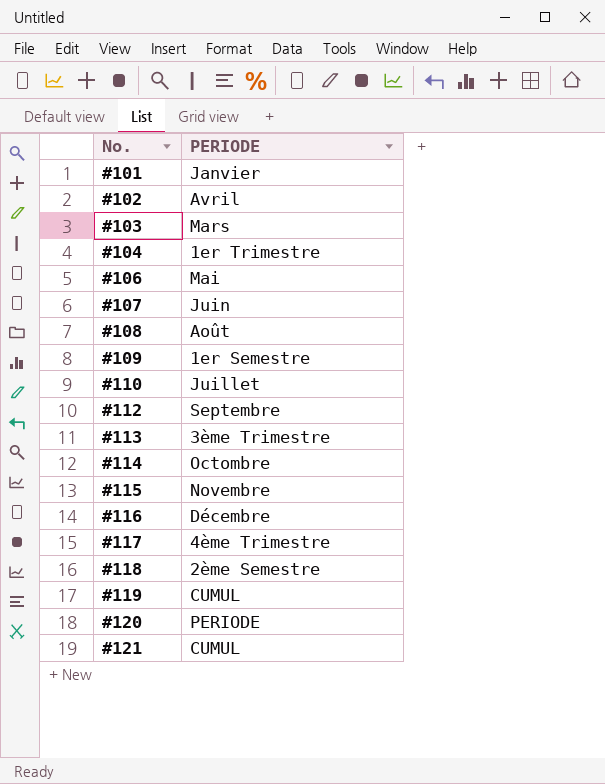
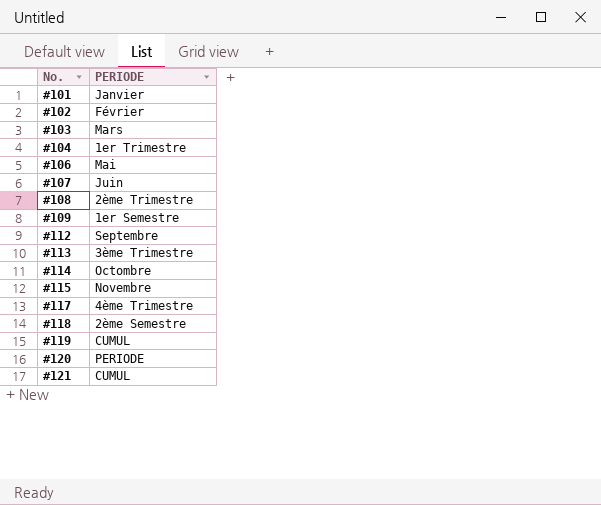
row #110: Juillet -> none
row #116: Décembre -> none
#102 | PERIODE: Avril -> Février
#108 | PERIODE: Août -> 2ème Trimestre

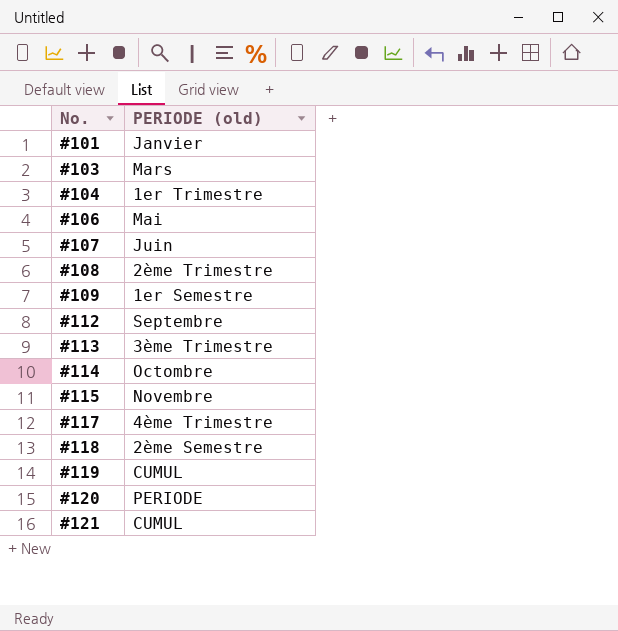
column name: PERIODE -> PERIODE (old)
row #102: Février -> none

